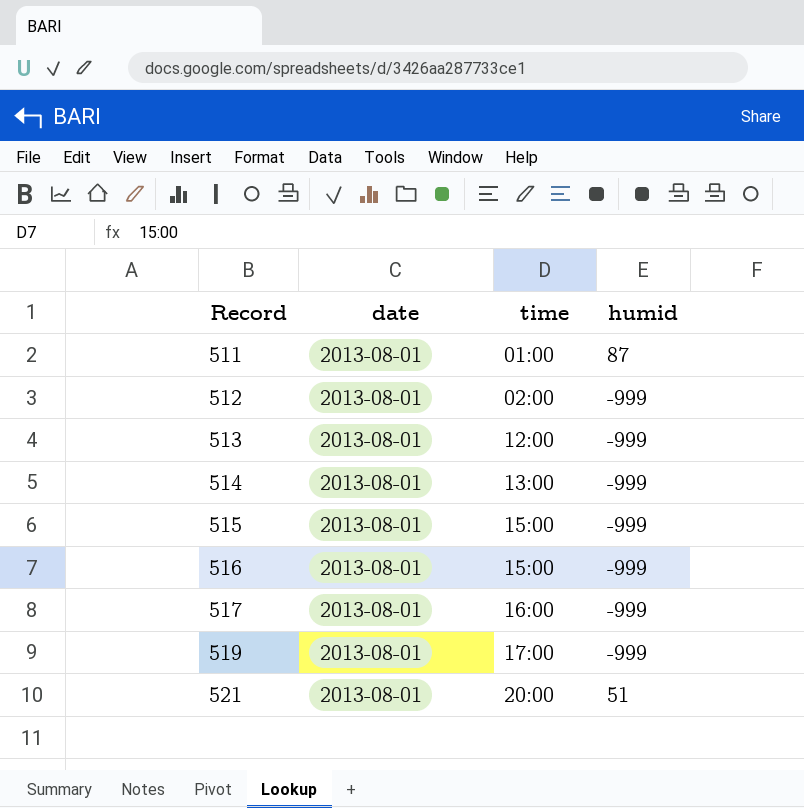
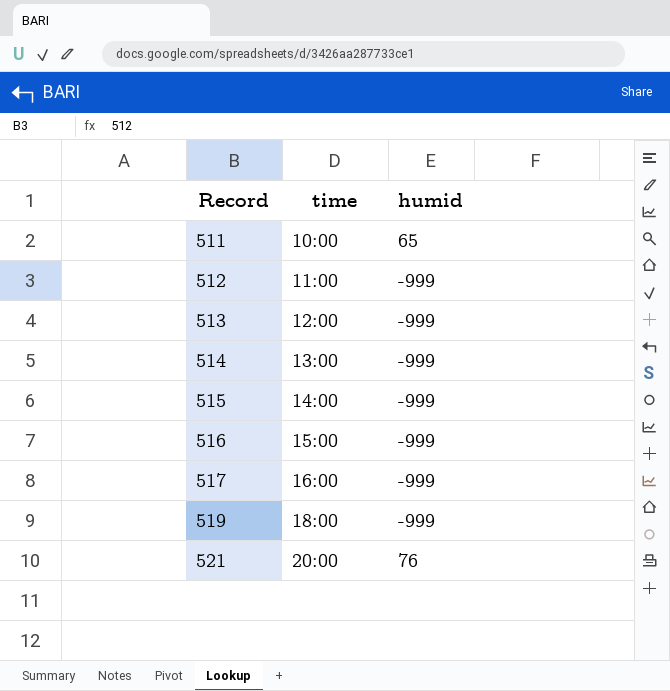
column date | position: 2 -> none
511 | time: 01:00 -> 10:00
511 | humid: 87 -> 65
512 | time: 02:00 -> 11:00
515 | time: 15:00 -> 14:00
519 | time: 17:00 -> 18:00
521 | humid: 51 -> 76

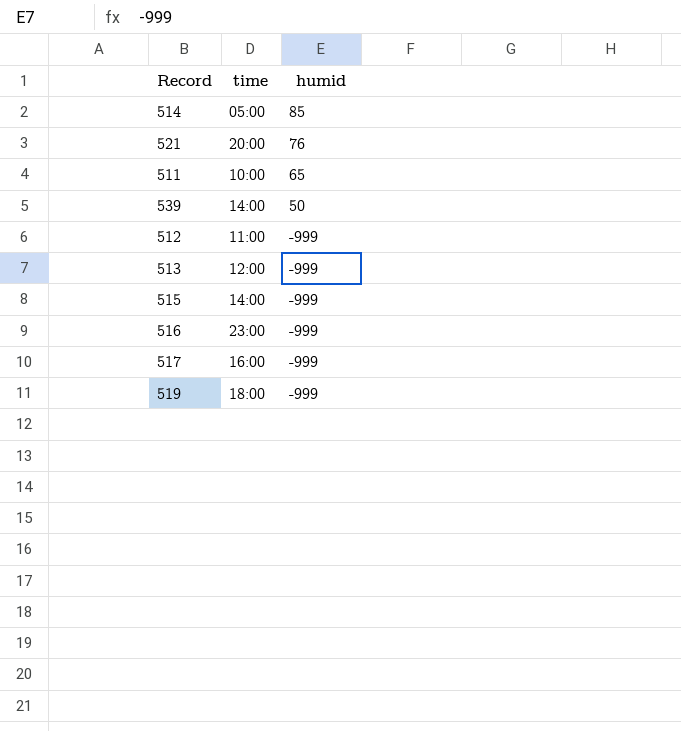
row order: Record ascending -> humid descending
514 | time: 13:00 -> 05:00
514 | humid: -999 -> 85
row 539: none -> 14:00 | 50
516 | time: 15:00 -> 23:00

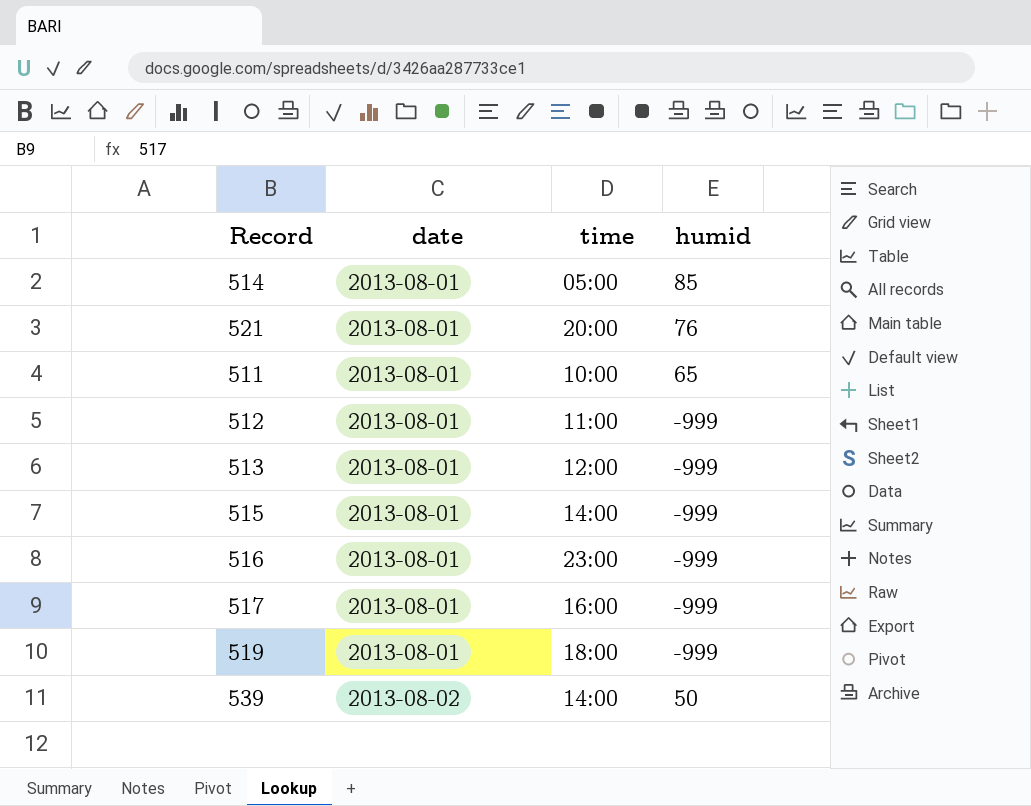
row order: humid descending -> date ascending
column date | position: none -> 2

